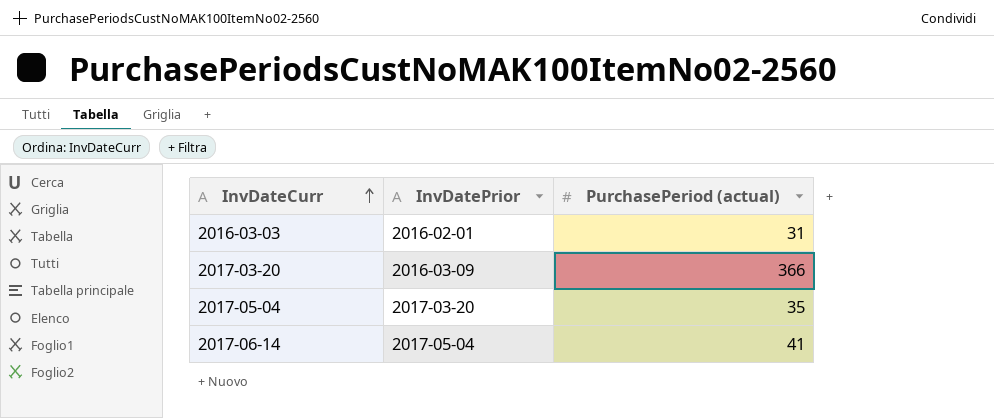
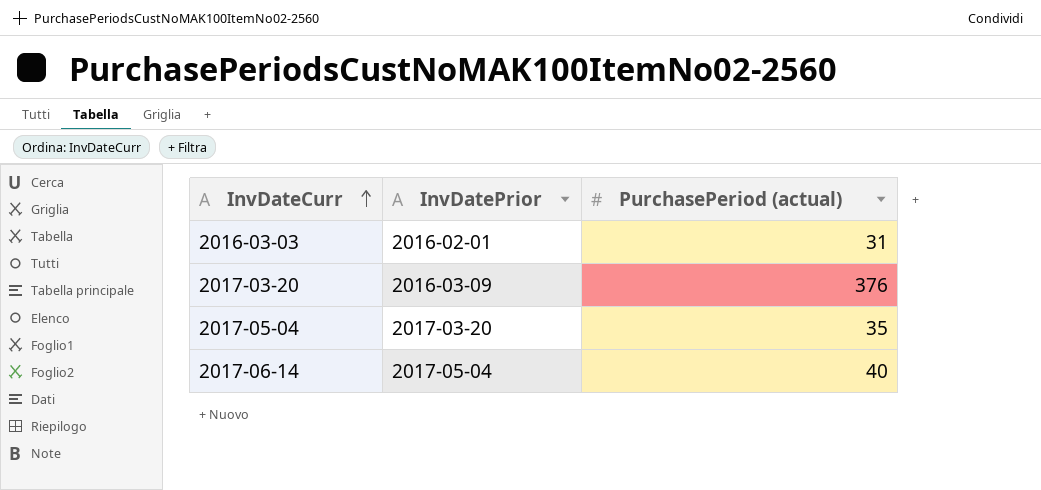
2017-03-20 | PurchasePeriod (actual): 366 -> 376
2017-06-14 | PurchasePeriod (actual): 41 -> 40

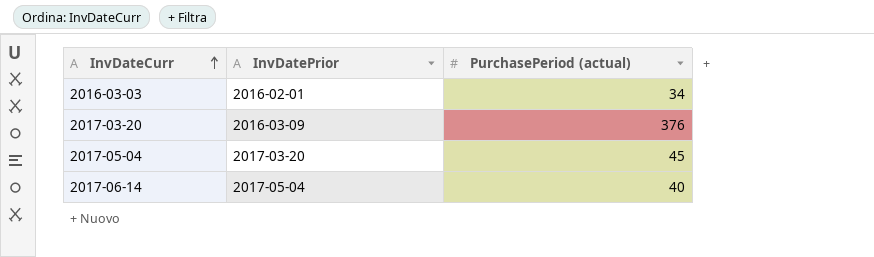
2016-03-03 | PurchasePeriod (actual): 31 -> 34
2017-05-04 | PurchasePeriod (actual): 35 -> 45

